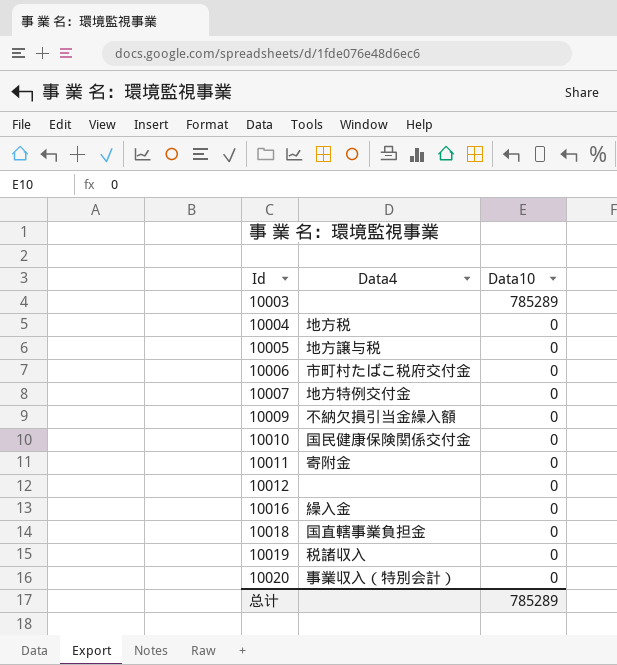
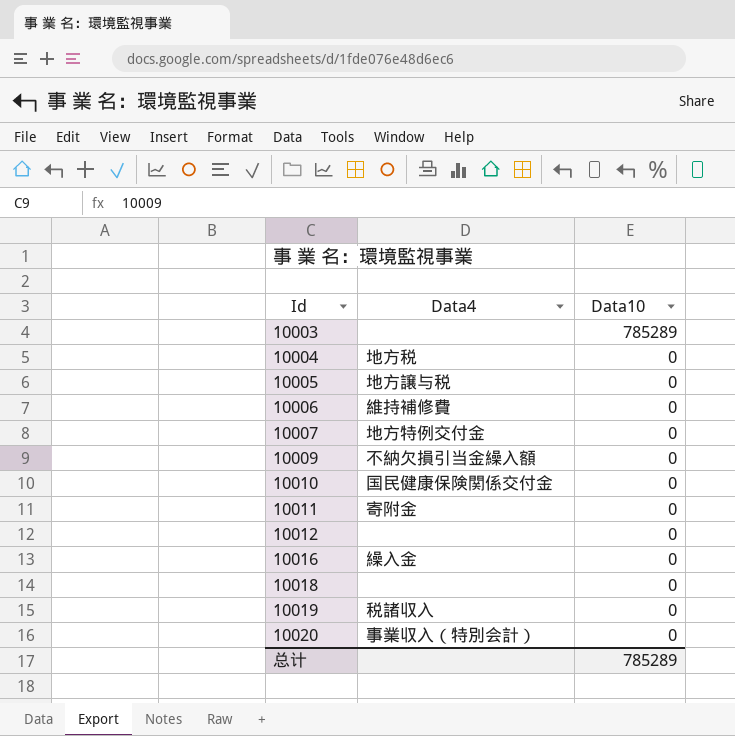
10006 | Data4: 市町村たばこ税府交付金 -> 維持補修費
10018 | Data4: 国直轄事業負担金 -> none

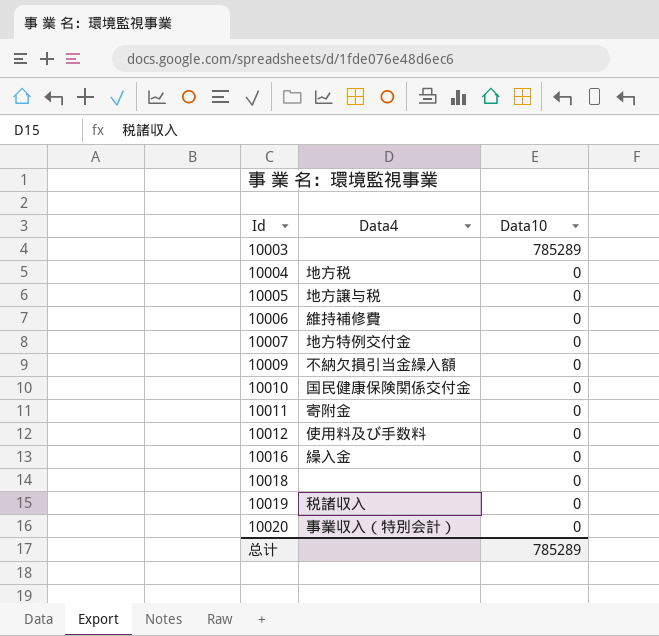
10012 | Data4: none -> 使用料及び手数料

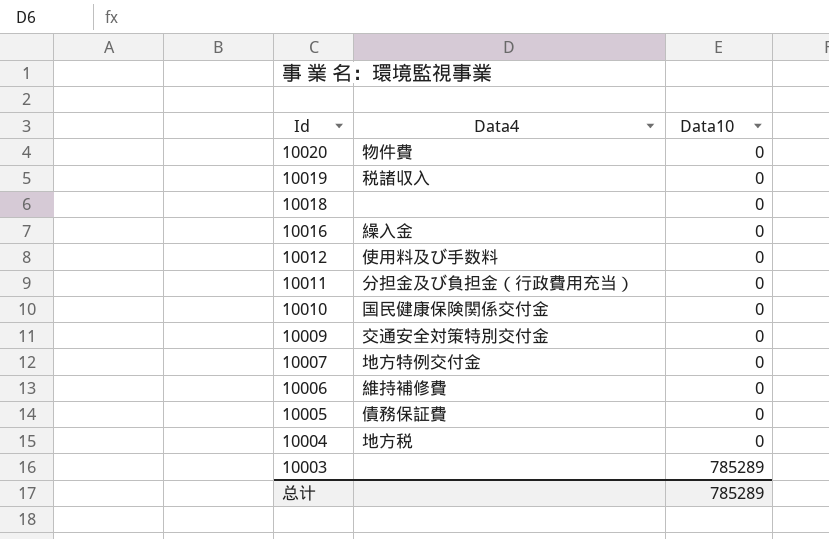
row order: Id ascending -> Id descending
10020 | Data4: 事業収入（特別会計） -> 物件費
10011 | Data4: 寄附金 -> 分担金及び負担金（行政費用充当）
10009 | Data4: 不納欠損引当金繰入額 -> 交通安全対策特別交付金
10005 | Data4: 地方譲与税 -> 債務保証費

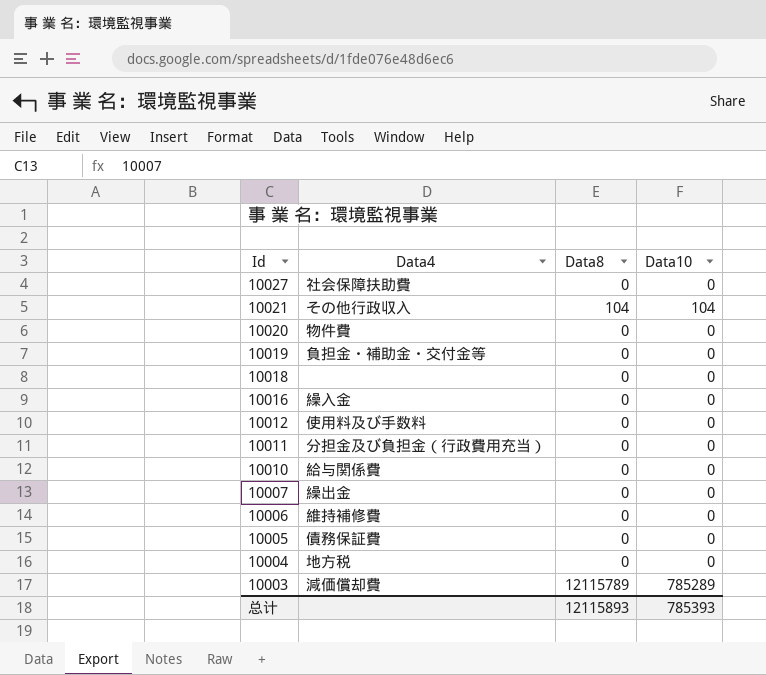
column Data8 | position: none -> 3
row 10009: 交通安全対策特別交付金 | 0 -> none
row 10027: none -> 社会保障扶助費 | 0 | 0
row 10021: none -> その他行政収入 | 104 | 104
10019 | Data4: 税諸収入 -> 負担金・補助金・交付金等
10010 | Data4: 国民健康保険関係交付金 -> 給与関係費
10007 | Data4: 地方特例交付金 -> 繰出金
10003 | Data4: none -> 減価償却費
总计 | Data10: 785289 -> 785393

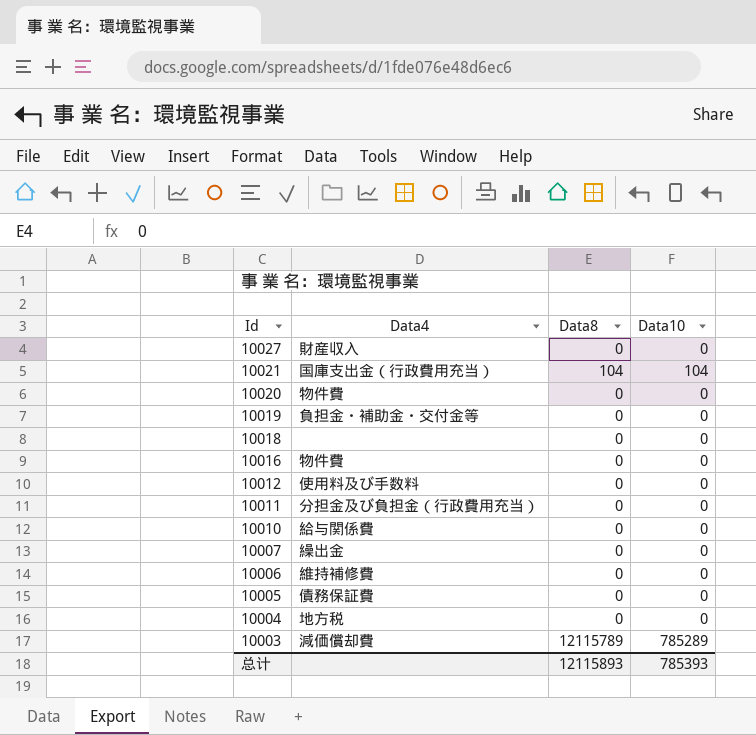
10027 | Data4: 社会保障扶助費 -> 財産収入
10021 | Data4: その他行政収入 -> 国庫支出金（行政費用充当）
10016 | Data4: 繰入金 -> 物件費

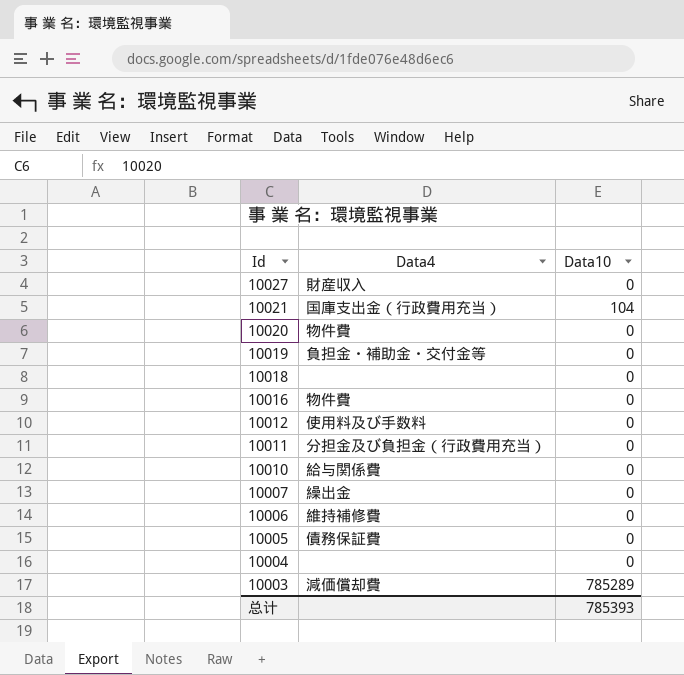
column Data8 | position: 3 -> none
10004 | Data4: 地方税 -> none

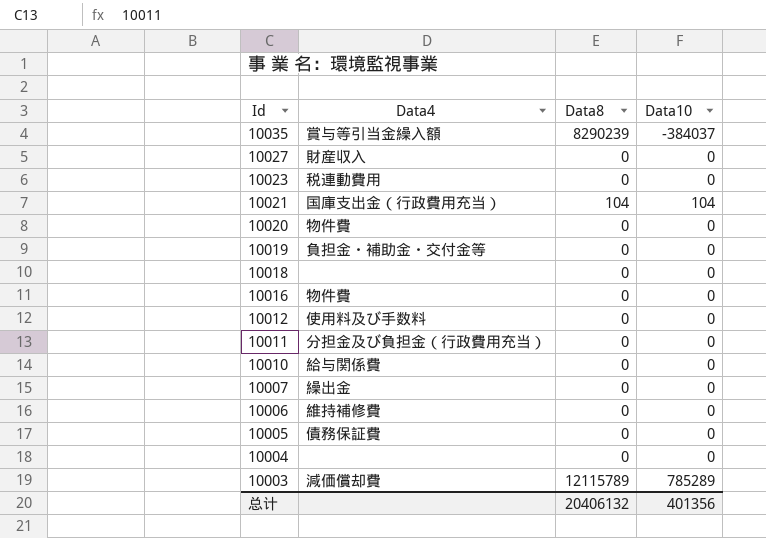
column Data8 | position: none -> 3
row 10035: none -> 賞与等引当金繰入額 | 8290239 | -384037
row 10023: none -> 税連動費用 | 0 | 0
总计 | Data10: 785393 -> 401356

